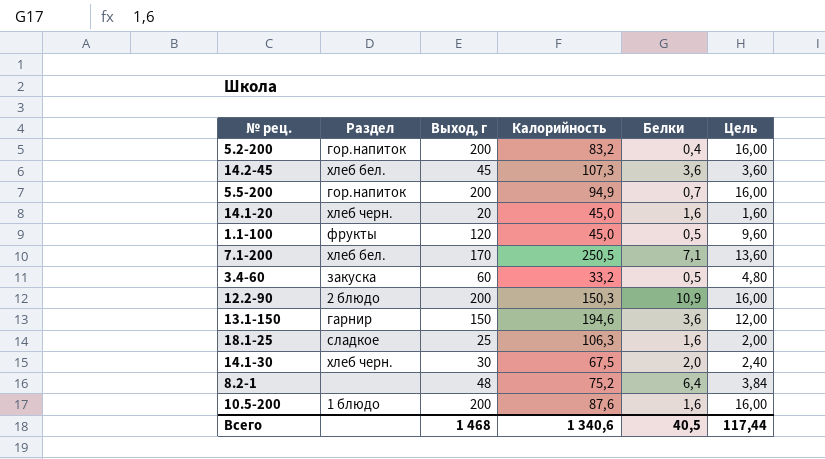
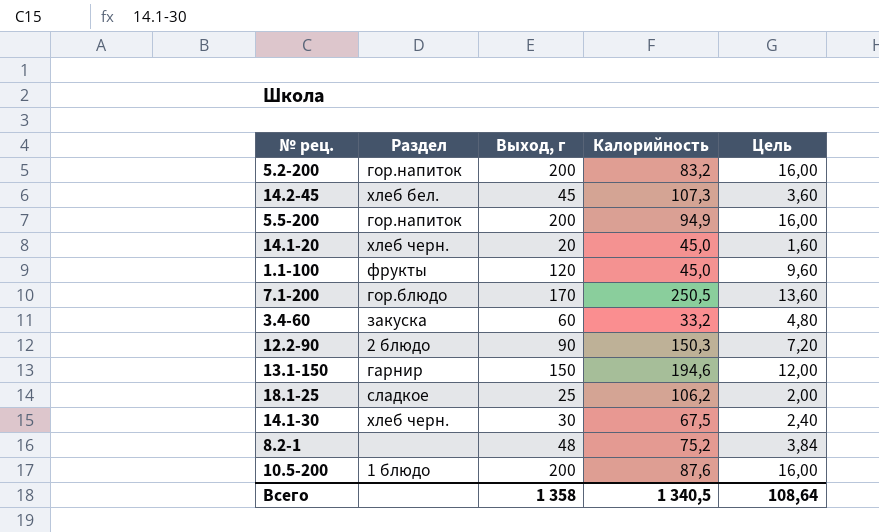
column Белки | position: 5 -> none
7.1-200 | Раздел: хлеб бел. -> гор.блюдо
12.2-90 | Выход, г: 200 -> 90
12.2-90 | Цель: 16,00 -> 7,20
18.1-25 | Калорийность: 106,3 -> 106,2
Всего | Выход, г: 1 468 -> 1 358
Всего | Калорийность: 1 340,6 -> 1 340,5
Всего | Цель: 117,44 -> 108,64

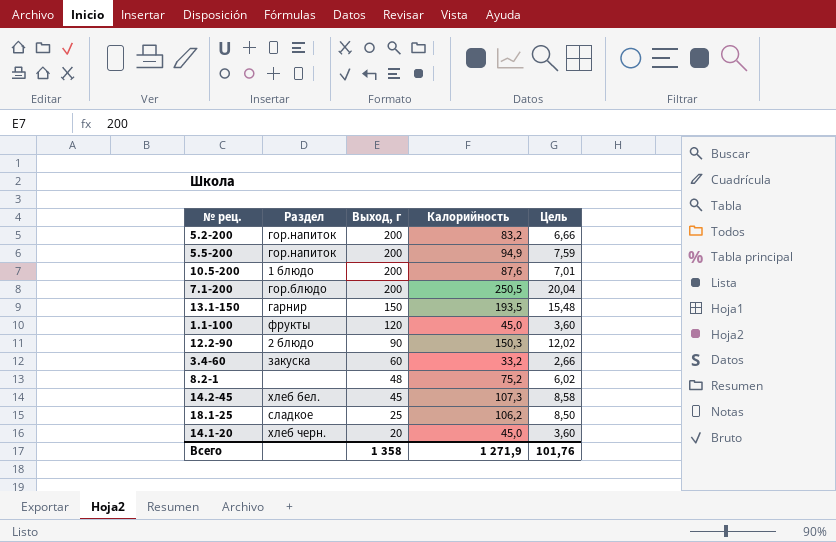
row order: none -> Выход, г descending
column Цель | formula: [Выход, г] * 0,08 -> [Калорийность] * 0,08
row 14.1-30: хлеб черн. | 30 | 67,5 | 2,40 -> none
7.1-200 | Выход, г: 170 -> 200
13.1-150 | Калорийность: 194,6 -> 193,5
Всего | Калорийность: 1 340,5 -> 1 271,9
Всего | Цель: 108,64 -> 101,76

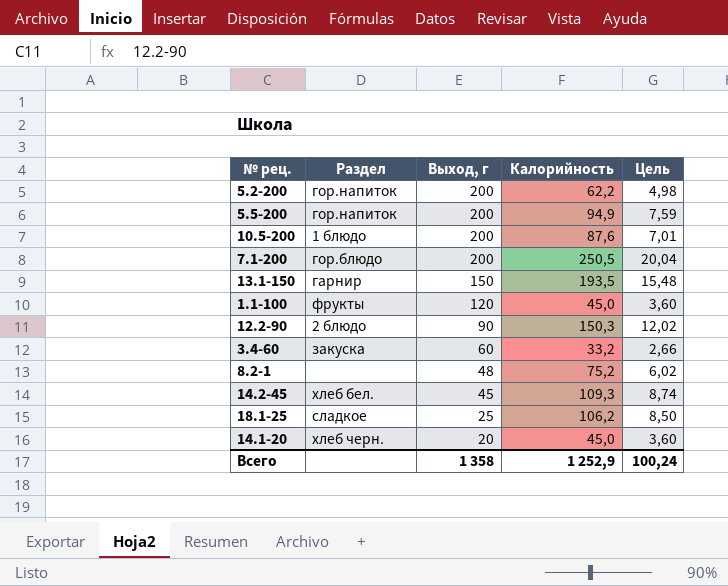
5.2-200 | Калорийность: 83,2 -> 62,2
5.2-200 | Цель: 6,66 -> 4,98
14.2-45 | Калорийность: 107,3 -> 109,3
14.2-45 | Цель: 8,58 -> 8,74
Всего | Калорийность: 1 271,9 -> 1 252,9
Всего | Цель: 101,76 -> 100,24

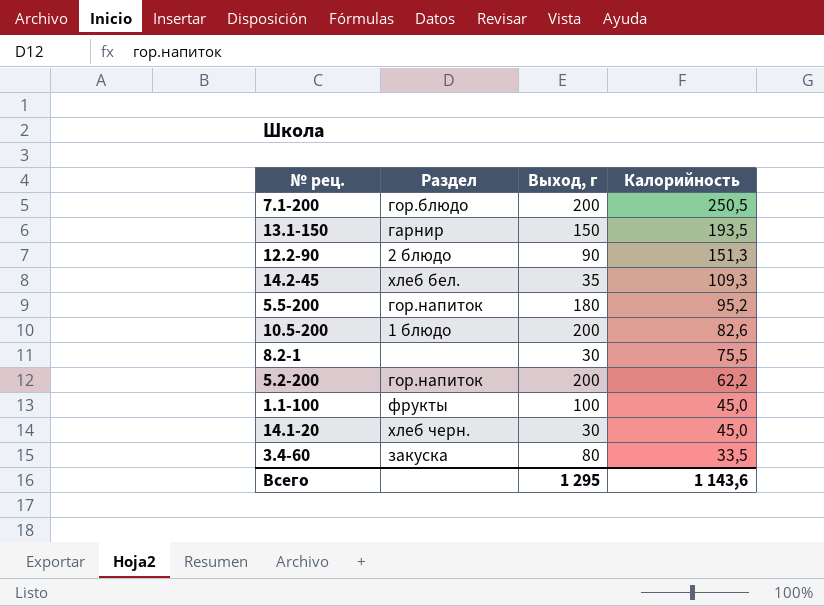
row order: Выход, г descending -> Калорийность descending
column Цель | formula: [Калорийность] * 0,08 -> none
row 18.1-25: сладкое | 25 | 106,2 | 8,50 -> none
12.2-90 | Калорийность: 150,3 -> 151,3
14.2-45 | Выход, г: 45 -> 35
5.5-200 | Выход, г: 200 -> 180
5.5-200 | Калорийность: 94,9 -> 95,2
10.5-200 | Калорийность: 87,6 -> 82,6
8.2-1 | Выход, г: 48 -> 30
8.2-1 | Калорийность: 75,2 -> 75,5
1.1-100 | Выход, г: 120 -> 100
14.1-20 | Выход, г: 20 -> 30
3.4-60 | Выход, г: 60 -> 80
3.4-60 | Калорийность: 33,2 -> 33,5
Всего | Выход, г: 1 358 -> 1 295
Всего | Калорийность: 1 252,9 -> 1 143,6

